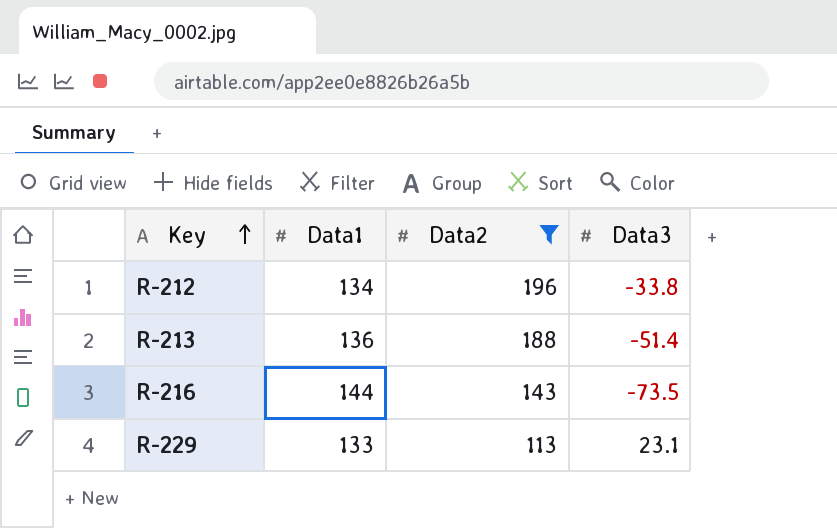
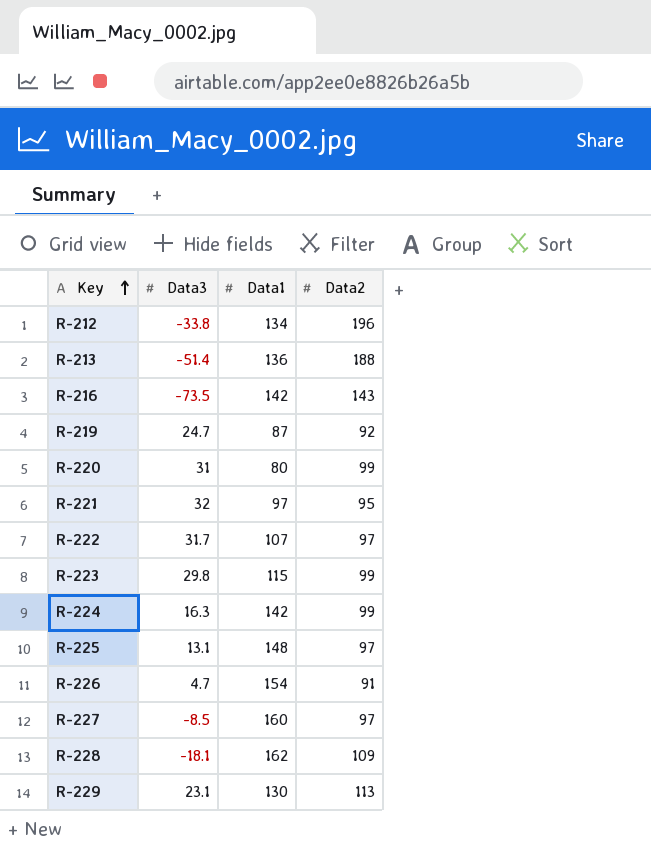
filter: Data2 >= 113 -> none
column Data3 | position: 4 -> 2
R-216 | Data1: 144 -> 142
R-229 | Data1: 133 -> 130

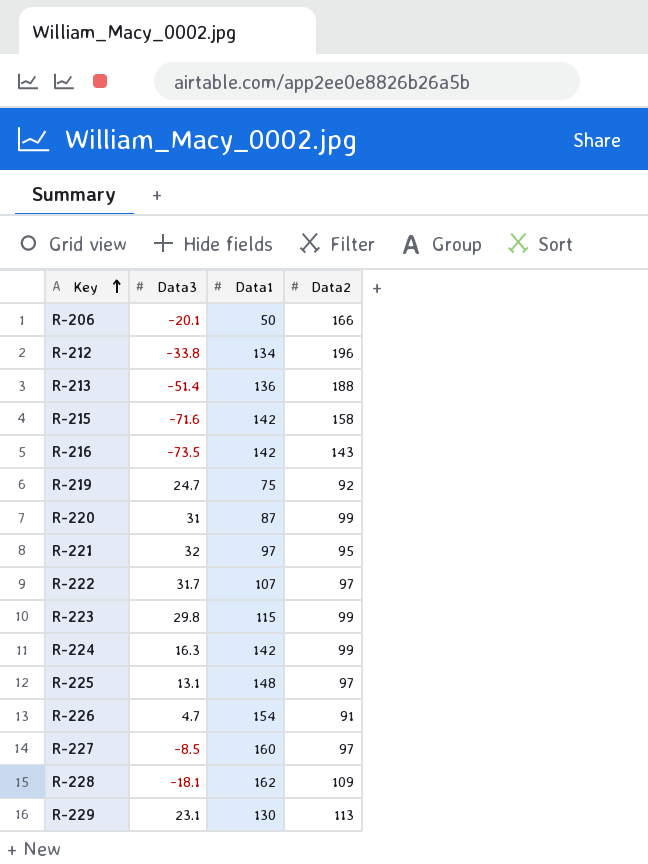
row R-206: none -> -20.1 | 50 | 166
row R-215: none -> -71.6 | 142 | 158
R-219 | Data1: 87 -> 75
R-220 | Data1: 80 -> 87

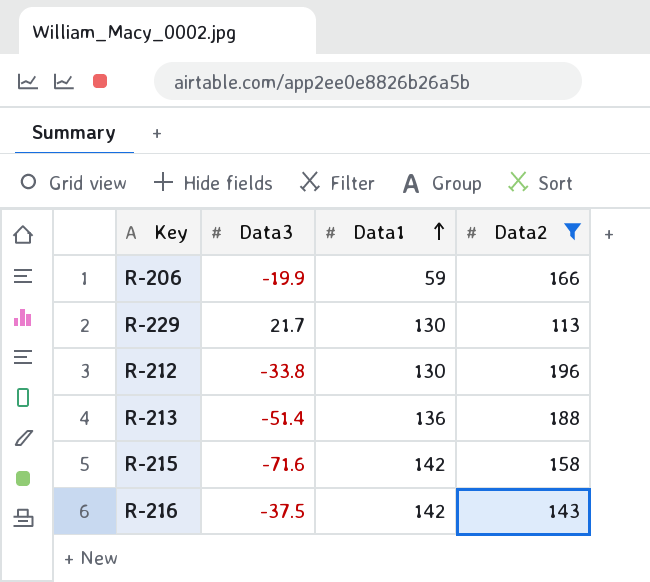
filter: none -> Data2 >= 113
row order: Key ascending -> Data1 ascending
R-206 | Data3: -20.1 -> -19.9
R-206 | Data1: 50 -> 59
R-229 | Data3: 23.1 -> 21.7
R-212 | Data1: 134 -> 130
R-216 | Data3: -73.5 -> -37.5

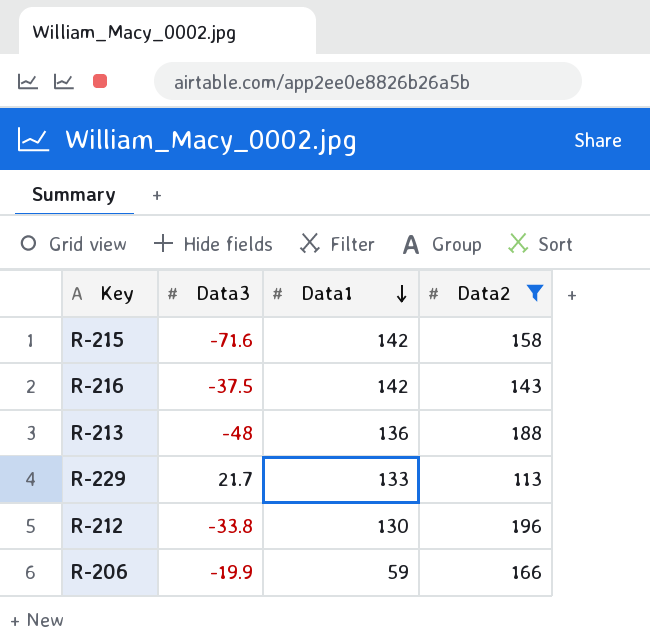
row order: Data1 ascending -> Data1 descending
R-213 | Data3: -51.4 -> -48
R-229 | Data1: 130 -> 133

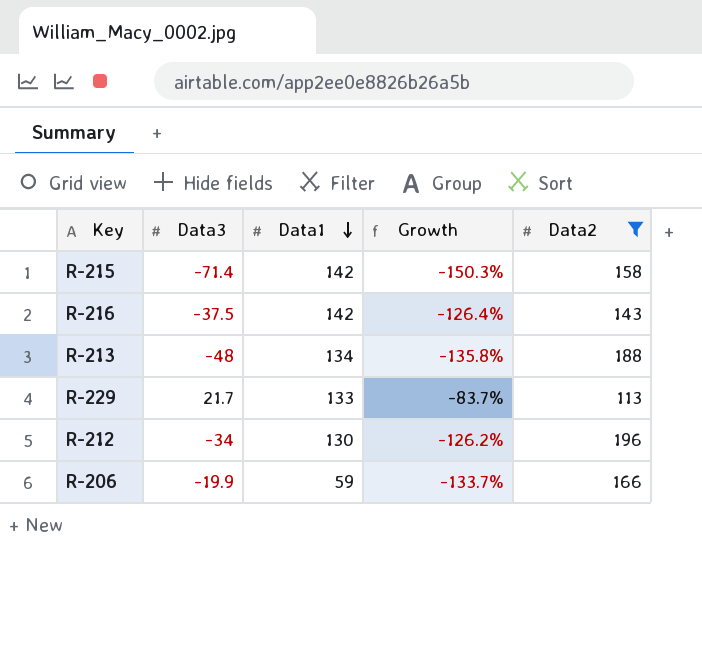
column Growth | formula: none -> ([Data3] - [Data1]) / [Data1]
R-215 | Data3: -71.6 -> -71.4
R-213 | Data1: 136 -> 134
R-212 | Data3: -33.8 -> -34

